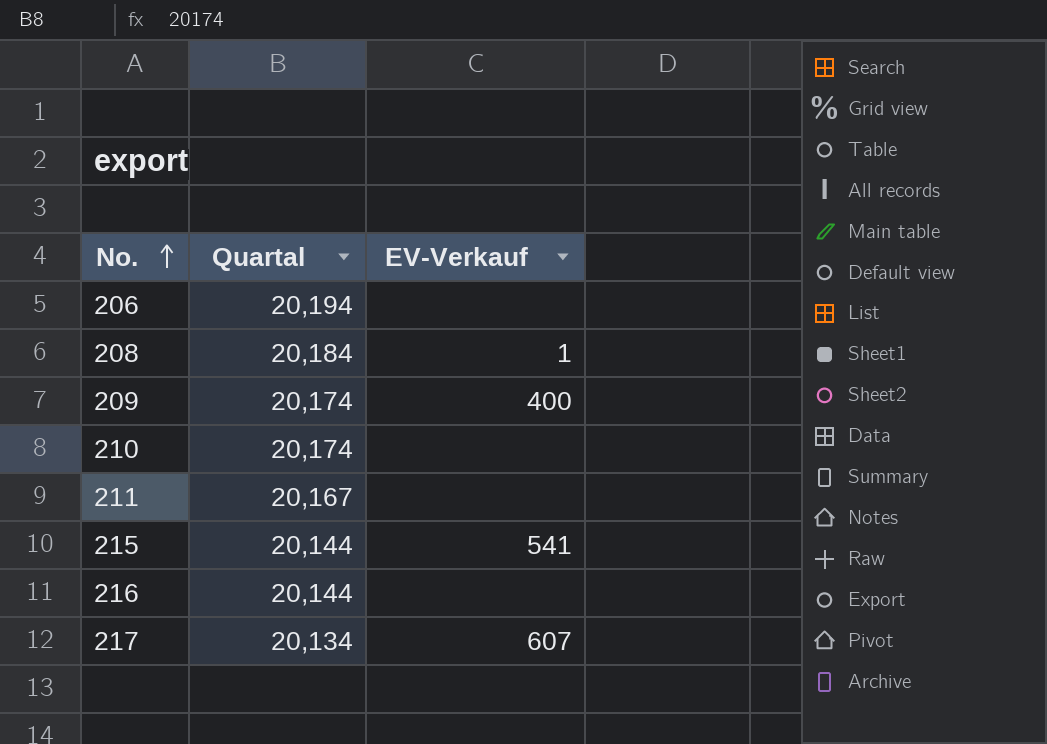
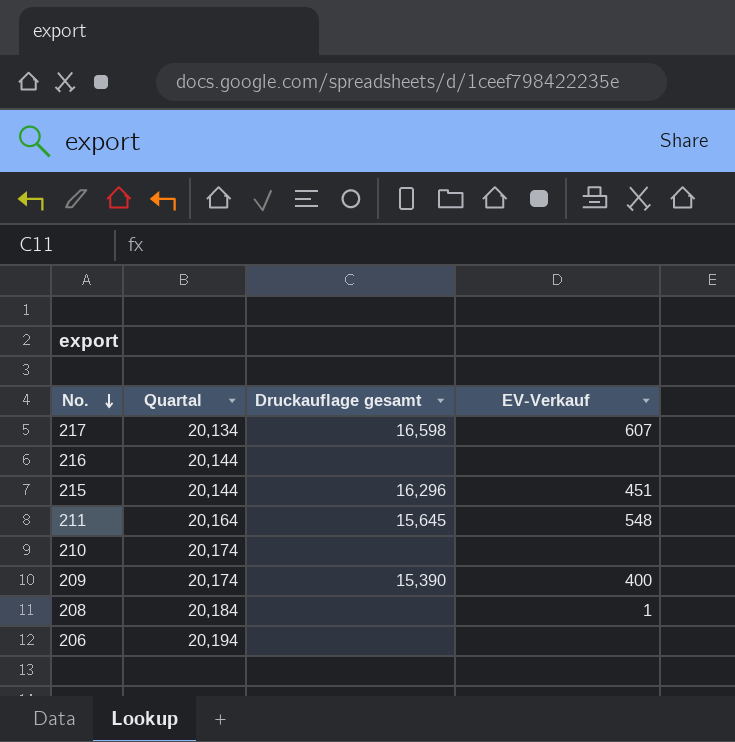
row order: No. ascending -> No. descending
column Druckauflage gesamt | position: none -> 3
215 | EV-Verkauf: 541 -> 451
211 | Quartal: 20,167 -> 20,164
211 | EV-Verkauf: none -> 548

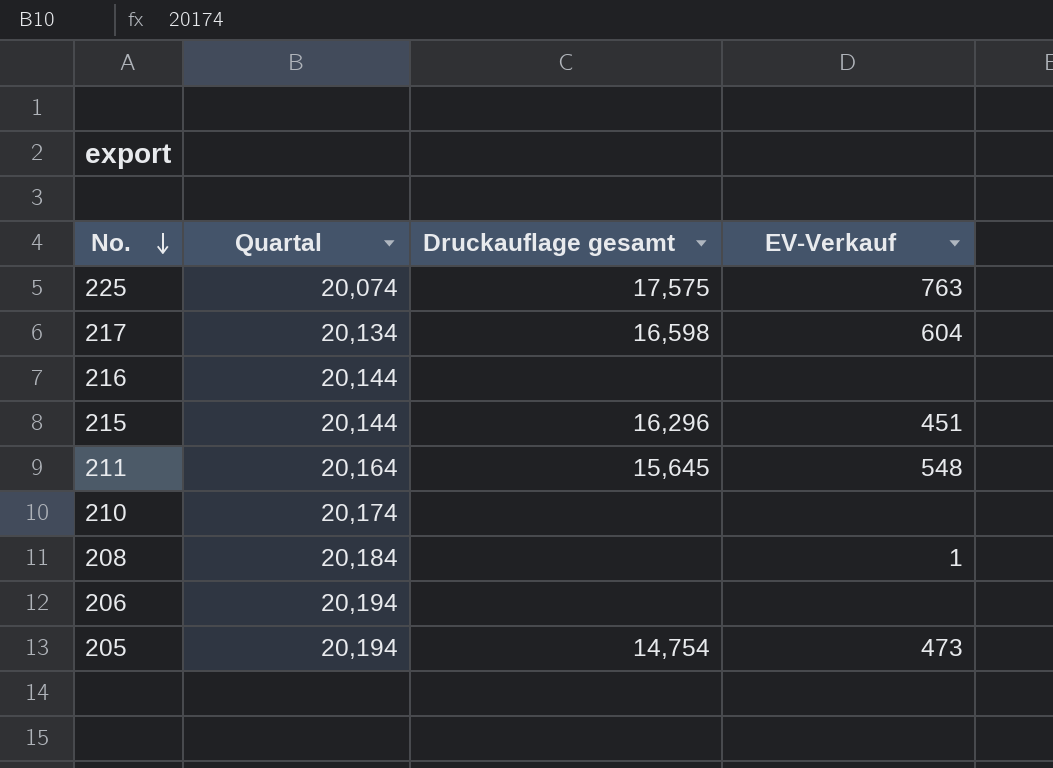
row 209: 20,174 | 15,390 | 400 -> none
row 225: none -> 20,074 | 17,575 | 763
217 | EV-Verkauf: 607 -> 604
row 205: none -> 20,194 | 14,754 | 473

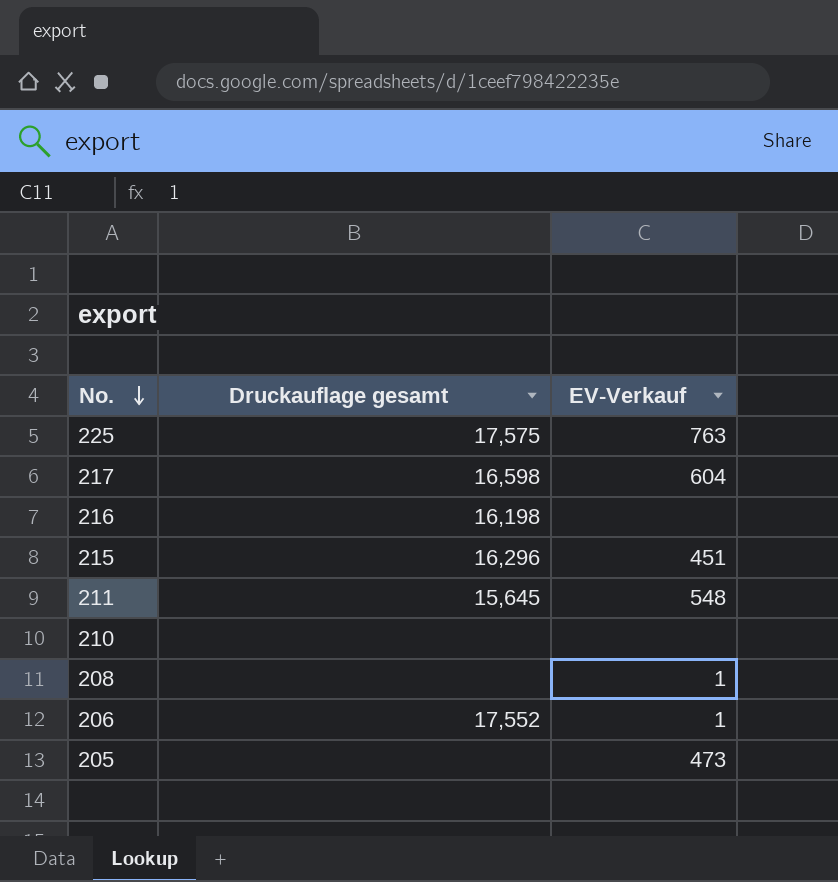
column Quartal | position: 2 -> none
216 | Druckauflage gesamt: none -> 16,198
206 | Druckauflage gesamt: none -> 17,552
206 | EV-Verkauf: none -> 1
205 | Druckauflage gesamt: 14,754 -> none

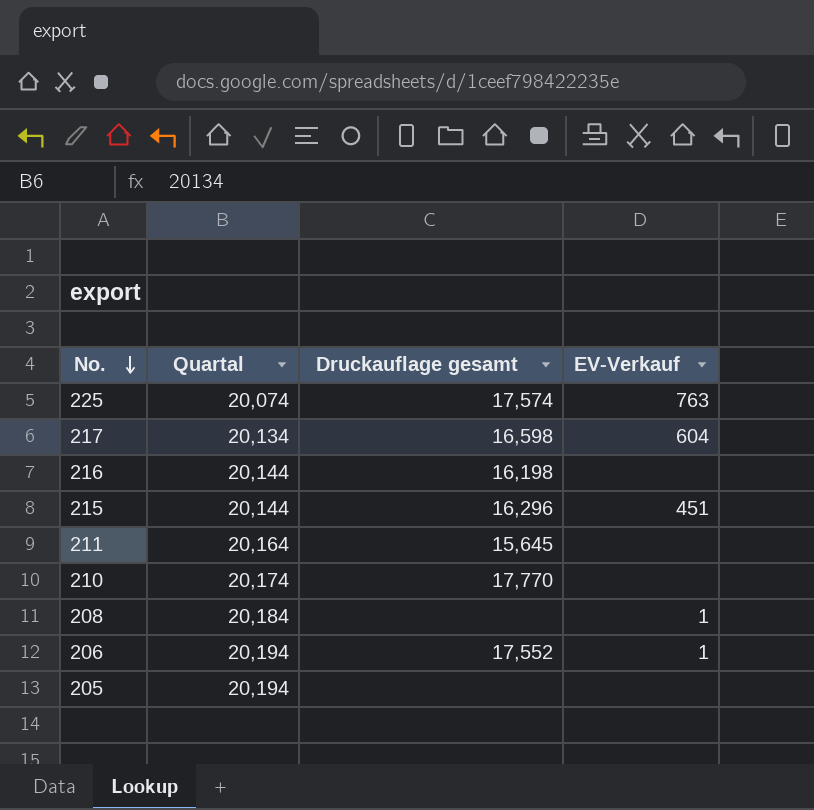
column Quartal | position: none -> 2
225 | Druckauflage gesamt: 17,575 -> 17,574
211 | EV-Verkauf: 548 -> none
210 | Druckauflage gesamt: none -> 17,770
205 | EV-Verkauf: 473 -> none

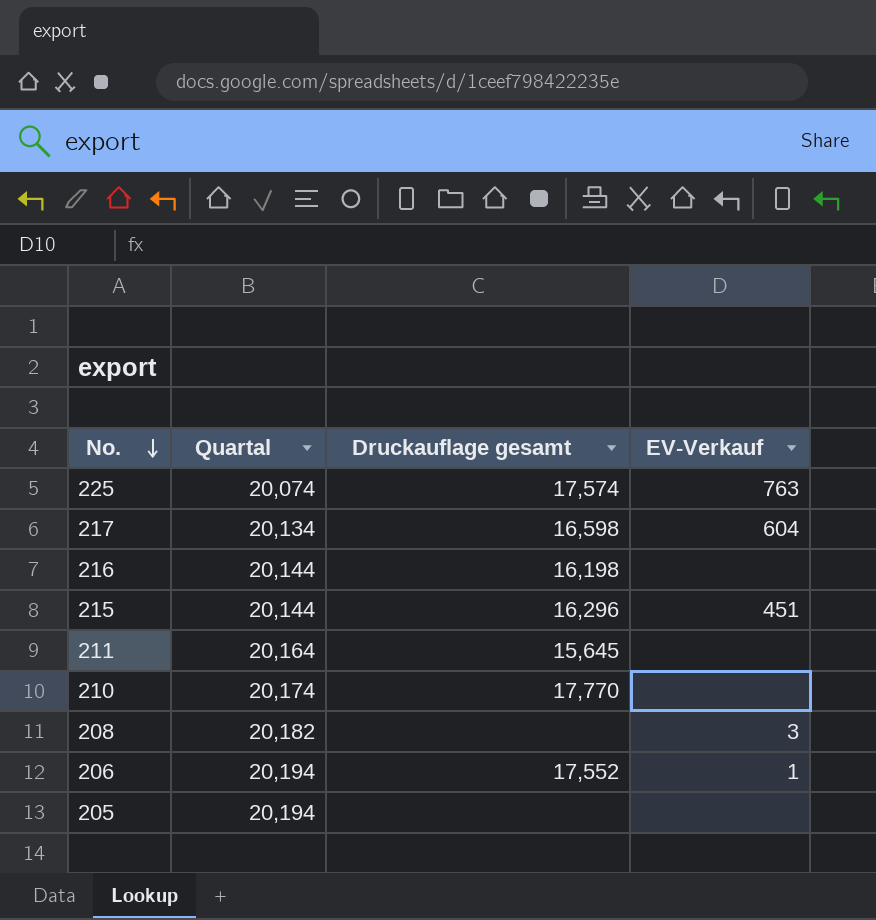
208 | Quartal: 20,184 -> 20,182
208 | EV-Verkauf: 1 -> 3

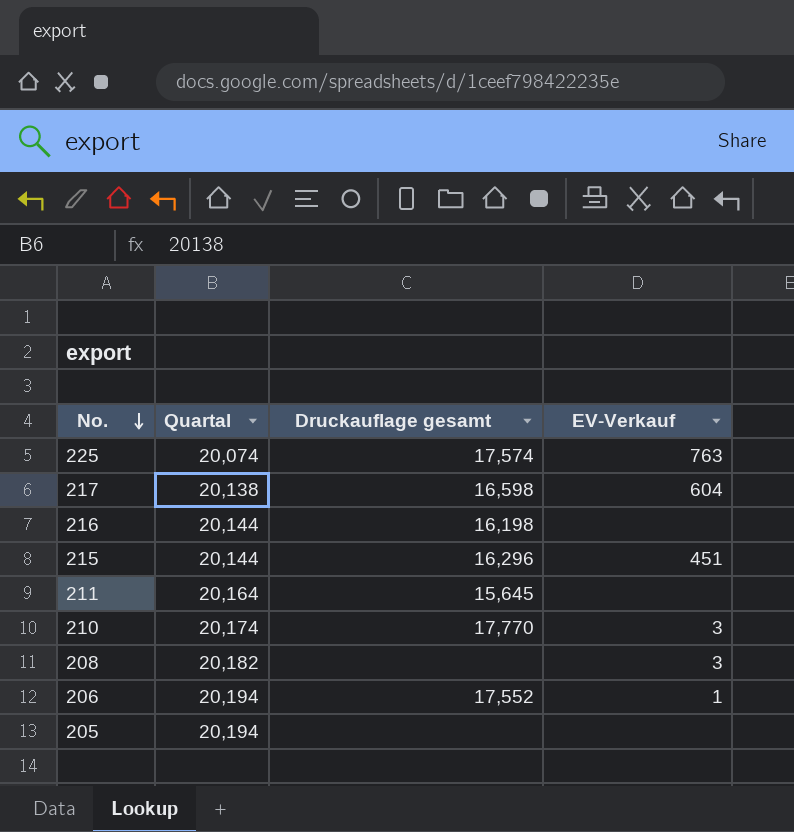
217 | Quartal: 20,134 -> 20,138
210 | EV-Verkauf: none -> 3

